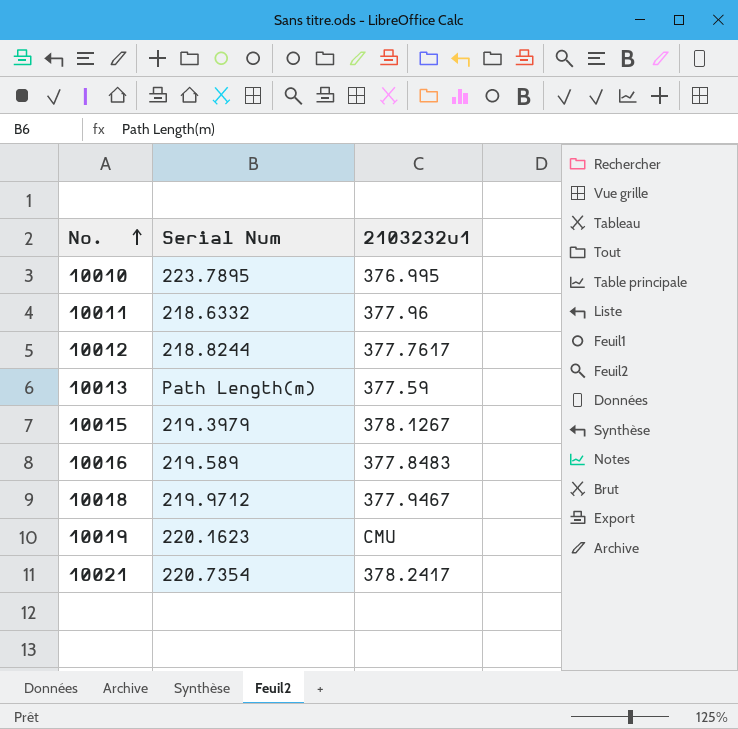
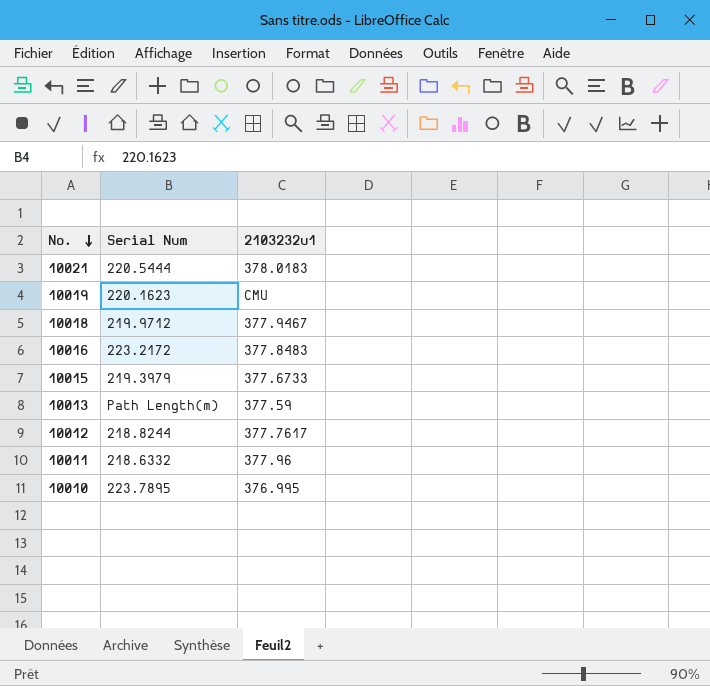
row order: No. ascending -> No. descending
10021 | Serial Num: 220.7354 -> 220.5444
10021 | 2103232u1: 378.2417 -> 378.0183
10016 | Serial Num: 219.589 -> 223.2172
10015 | 2103232u1: 378.1267 -> 377.6733

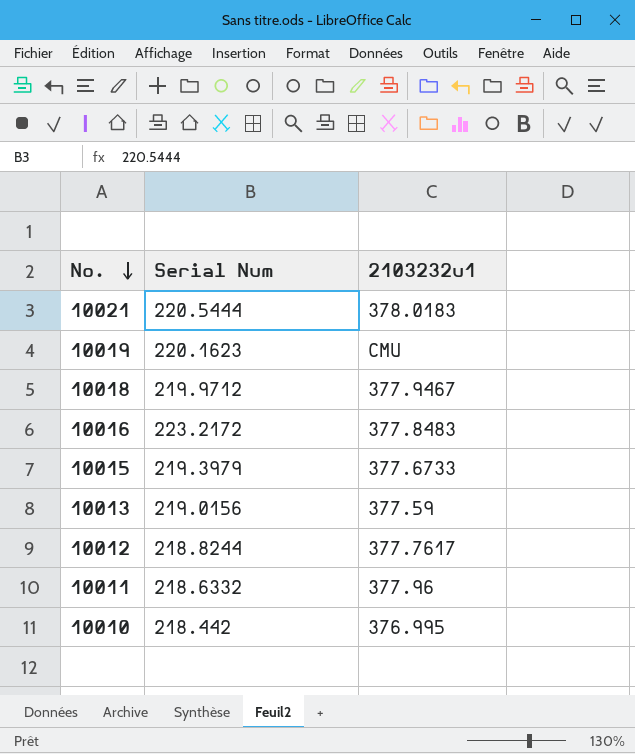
10013 | Serial Num: Path Length(m) -> 219.0156
10010 | Serial Num: 223.7895 -> 218.442

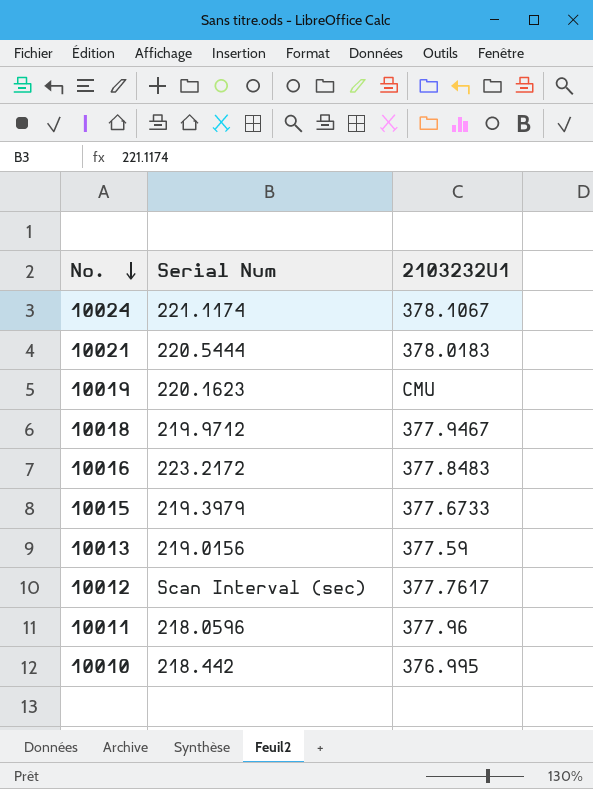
column name: 2103232u1 -> 2103232U1
row 10024: none -> 221.1174 | 378.1067
10012 | Serial Num: 218.8244 -> Scan Interval (sec)
10011 | Serial Num: 218.6332 -> 218.0596

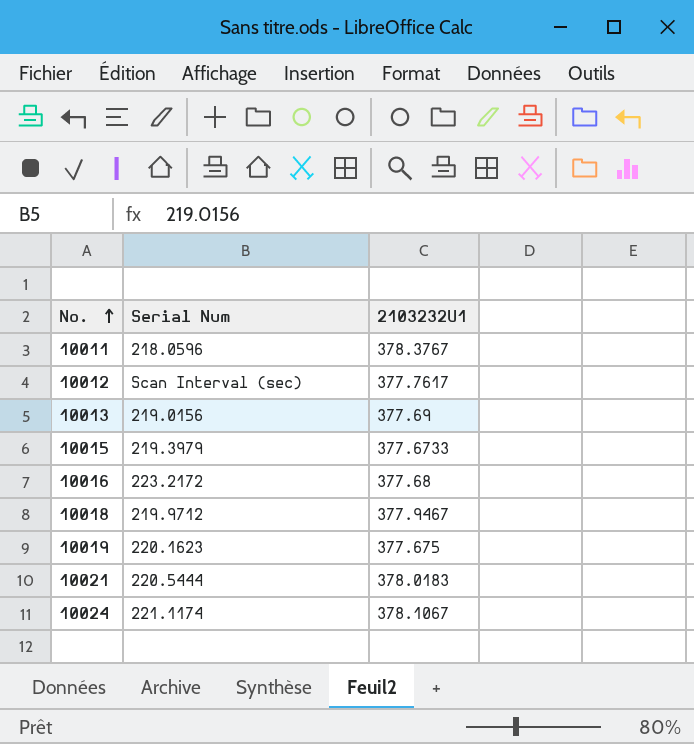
row order: No. descending -> No. ascending
row 10010: 218.442 | 376.995 -> none
10011 | 2103232U1: 377.96 -> 378.3767
10013 | 2103232U1: 377.59 -> 377.69
10016 | 2103232U1: 377.8483 -> 377.68
10019 | 2103232U1: CMU -> 377.675

